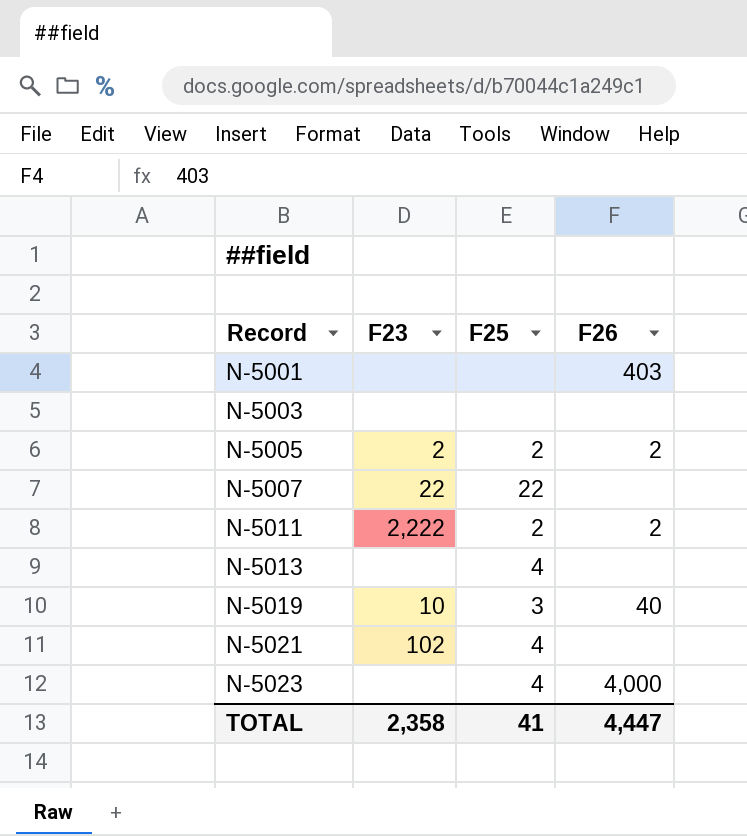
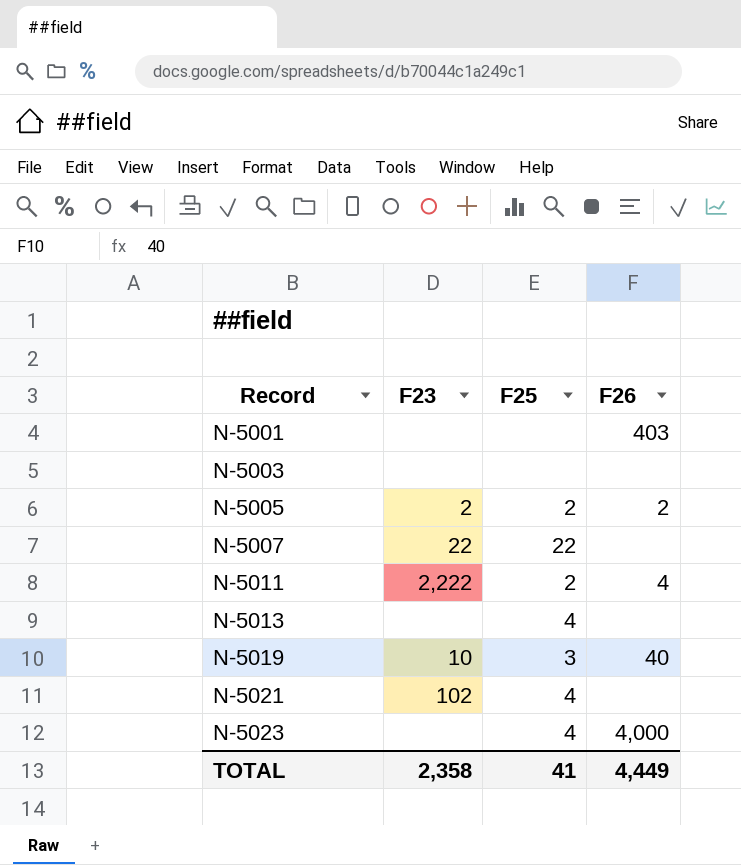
N-5011 | F26: 2 -> 4
TOTAL | F26: 4,447 -> 4,449

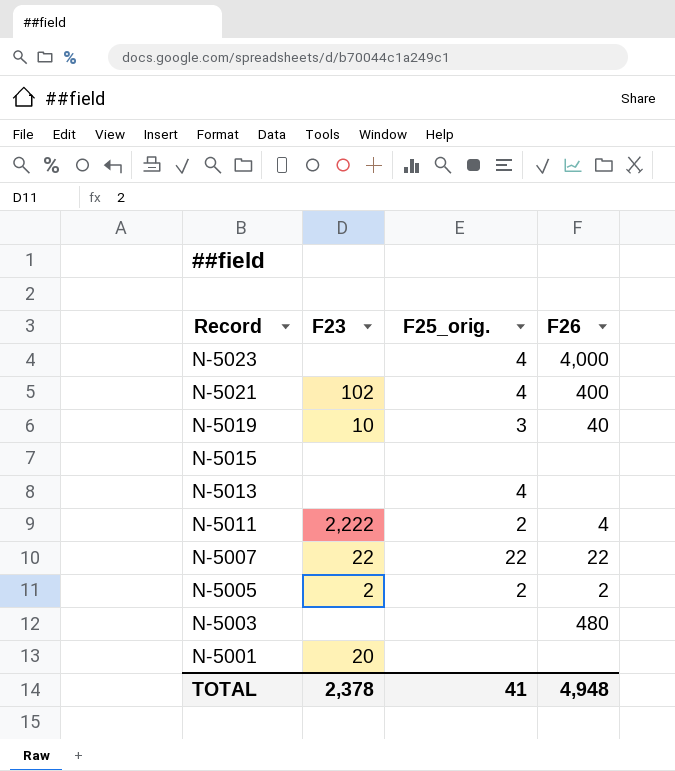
row order: Record ascending -> Record descending
column name: F25 -> F25_orig.
N-5021 | F26: none -> 400
row N-5015: none -> none | none | none
N-5007 | F26: none -> 22
N-5003 | F26: none -> 480
N-5001 | F23: none -> 20
N-5001 | F26: 403 -> none
TOTAL | F23: 2,358 -> 2,378
TOTAL | F26: 4,449 -> 4,948

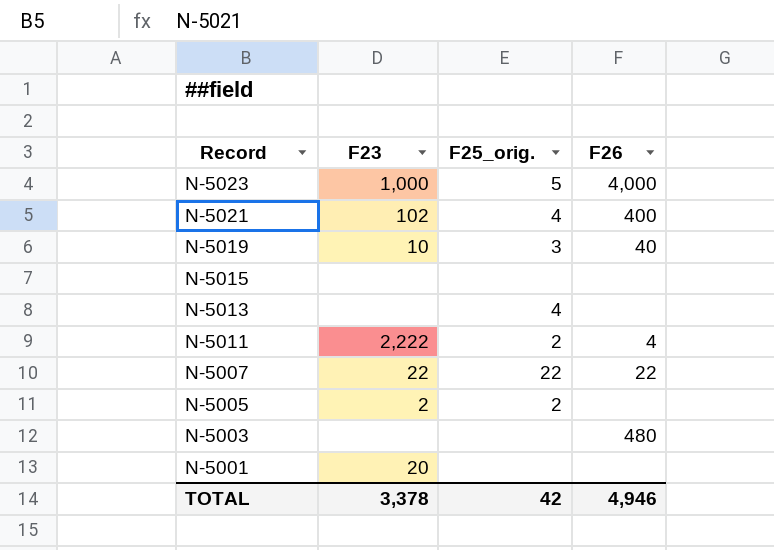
N-5023 | F23: none -> 1,000
N-5023 | F25_orig.: 4 -> 5
N-5005 | F26: 2 -> none
TOTAL | F23: 2,378 -> 3,378
TOTAL | F25_orig.: 41 -> 42
TOTAL | F26: 4,948 -> 4,946

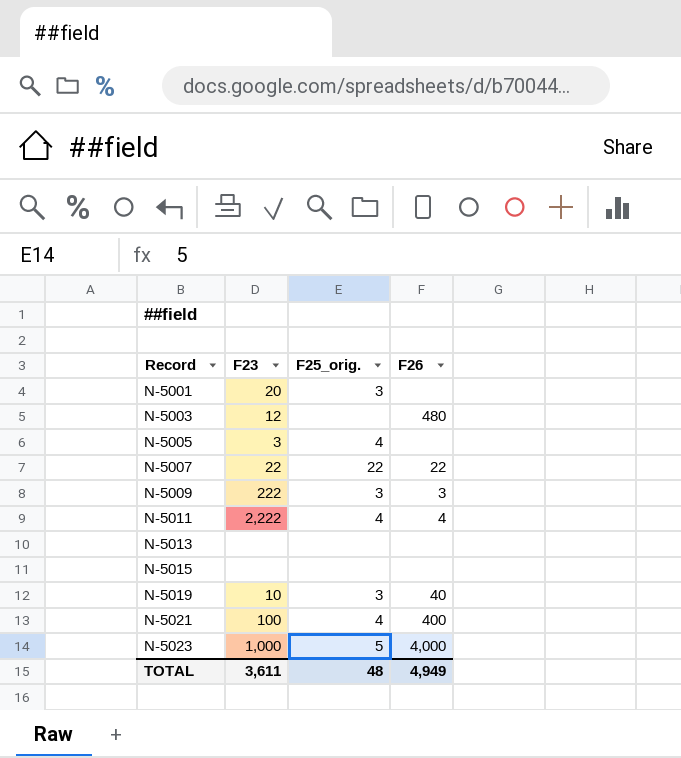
row order: Record descending -> Record ascending
N-5001 | F25_orig.: none -> 3
N-5003 | F23: none -> 12
N-5005 | F23: 2 -> 3
N-5005 | F25_orig.: 2 -> 4
row N-5009: none -> 222 | 3 | 3
N-5011 | F25_orig.: 2 -> 4
N-5013 | F25_orig.: 4 -> none
N-5021 | F23: 102 -> 100
TOTAL | F23: 3,378 -> 3,611
TOTAL | F25_orig.: 42 -> 48
TOTAL | F26: 4,946 -> 4,949

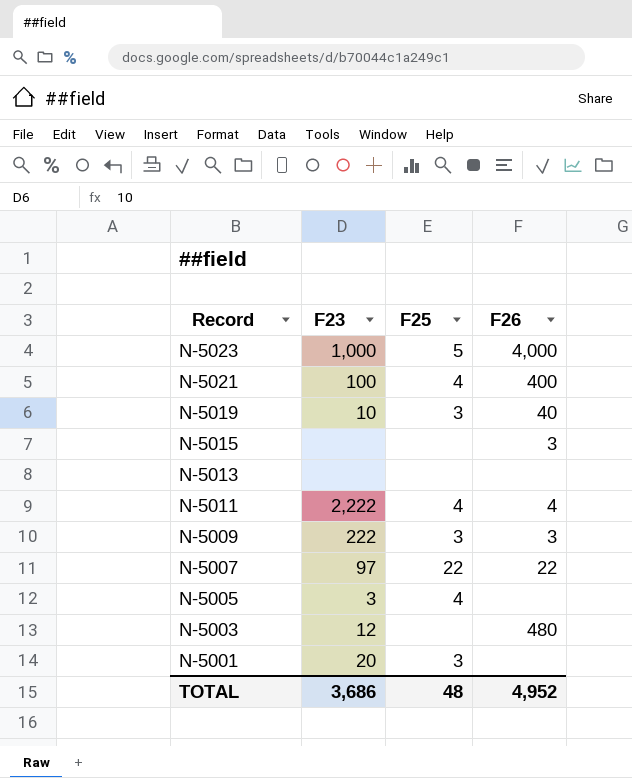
row order: Record ascending -> Record descending
column name: F25_orig. -> F25
N-5015 | F26: none -> 3
N-5007 | F23: 22 -> 97
TOTAL | F23: 3,611 -> 3,686
TOTAL | F26: 4,949 -> 4,952

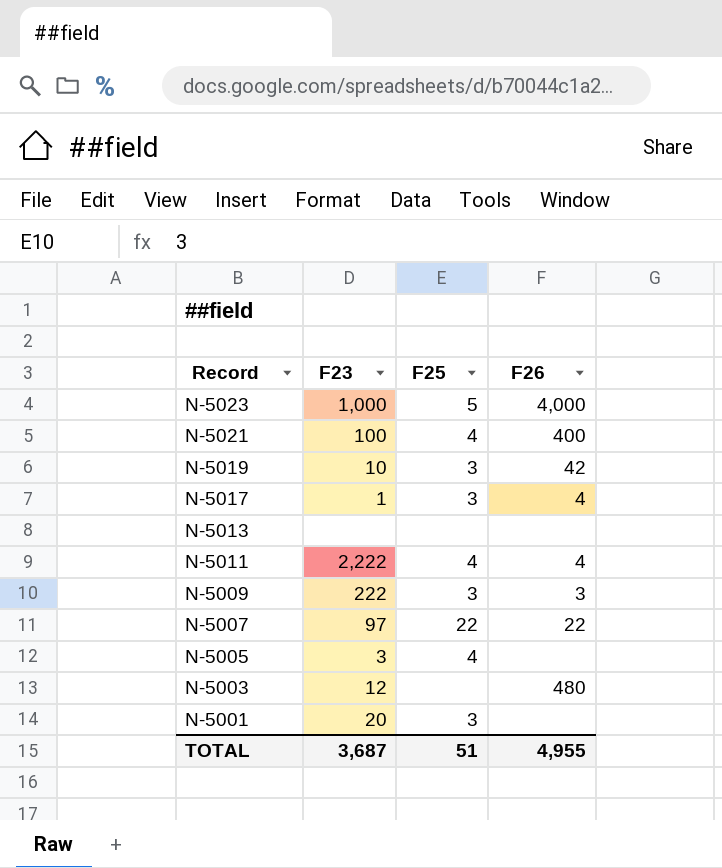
row N-5015: none | none | 3 -> none
N-5019 | F26: 40 -> 42
row N-5017: none -> 1 | 3 | 4
TOTAL | F23: 3,686 -> 3,687
TOTAL | F25: 48 -> 51
TOTAL | F26: 4,952 -> 4,955

